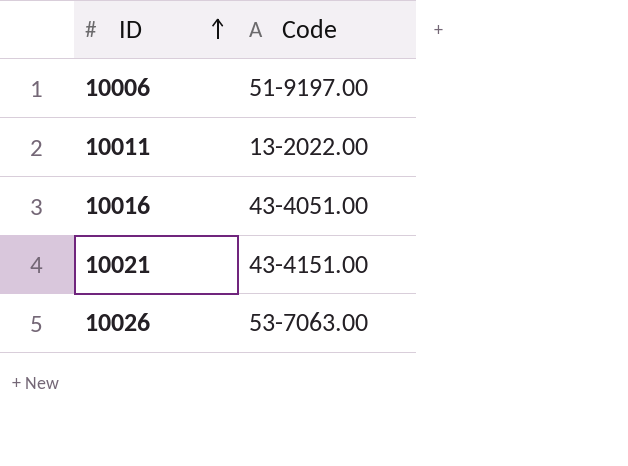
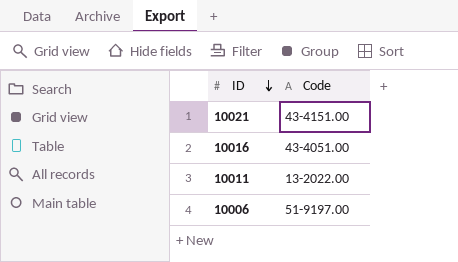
row order: ID ascending -> ID descending
row 10026: 53-7063.00 -> none

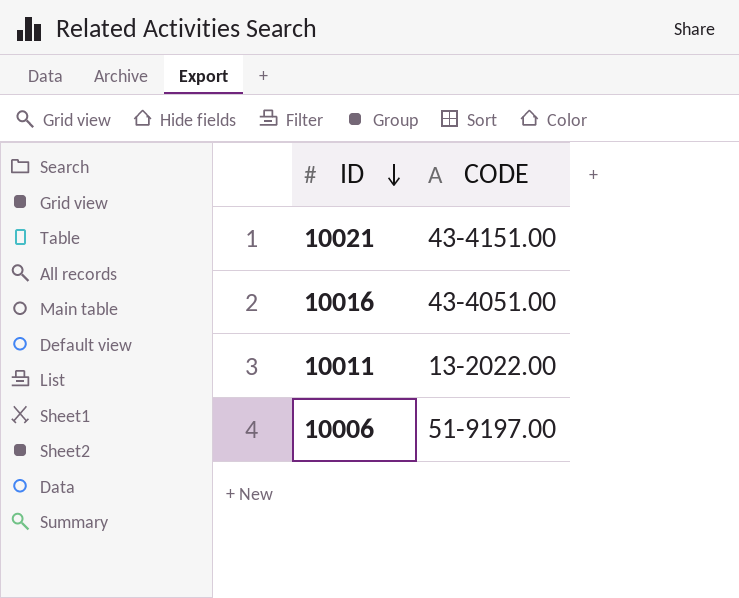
column name: Code -> CODE

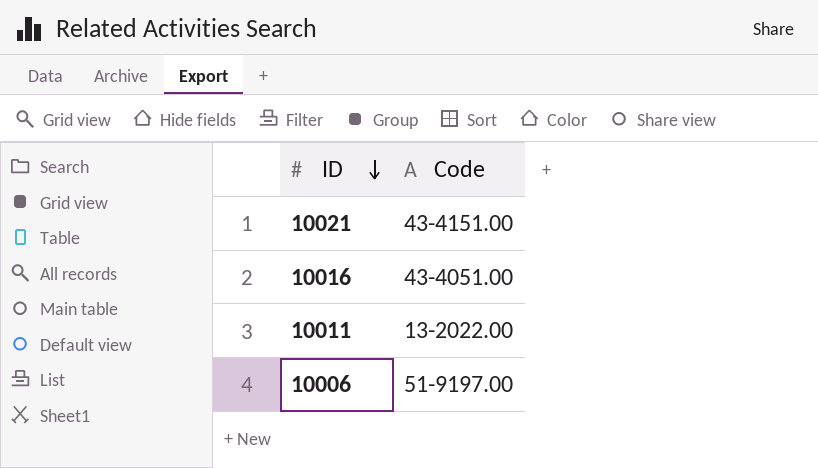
column name: CODE -> Code

